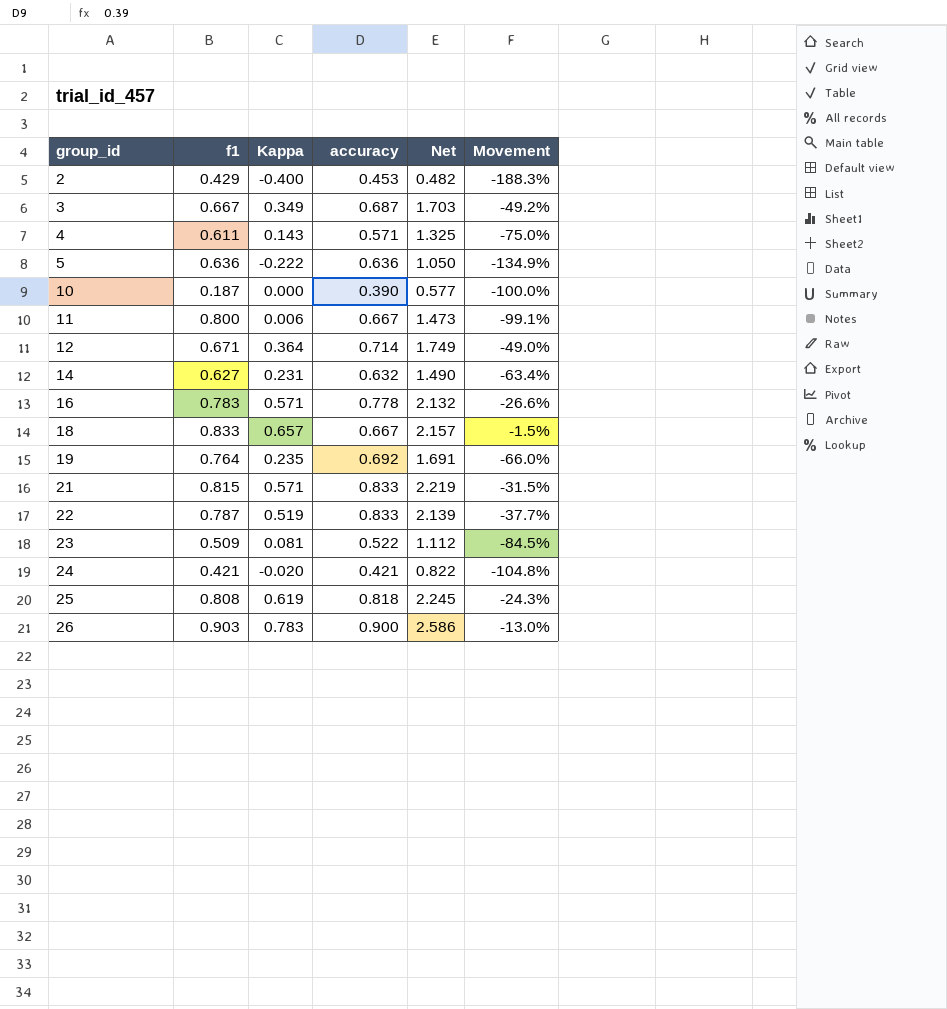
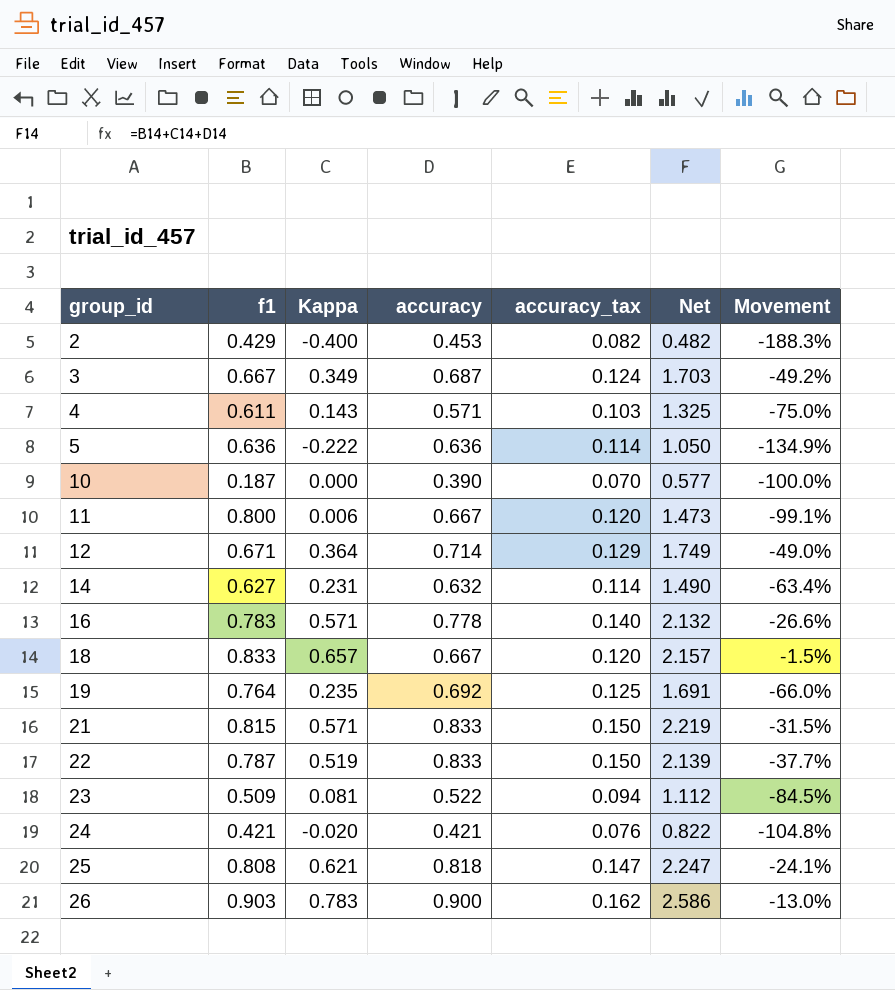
column accuracy_tax | formula: none -> [accuracy] * 0.18
25 | Kappa: 0.619 -> 0.621
25 | Net: 2.245 -> 2.247
25 | Movement: -24.3% -> -24.1%

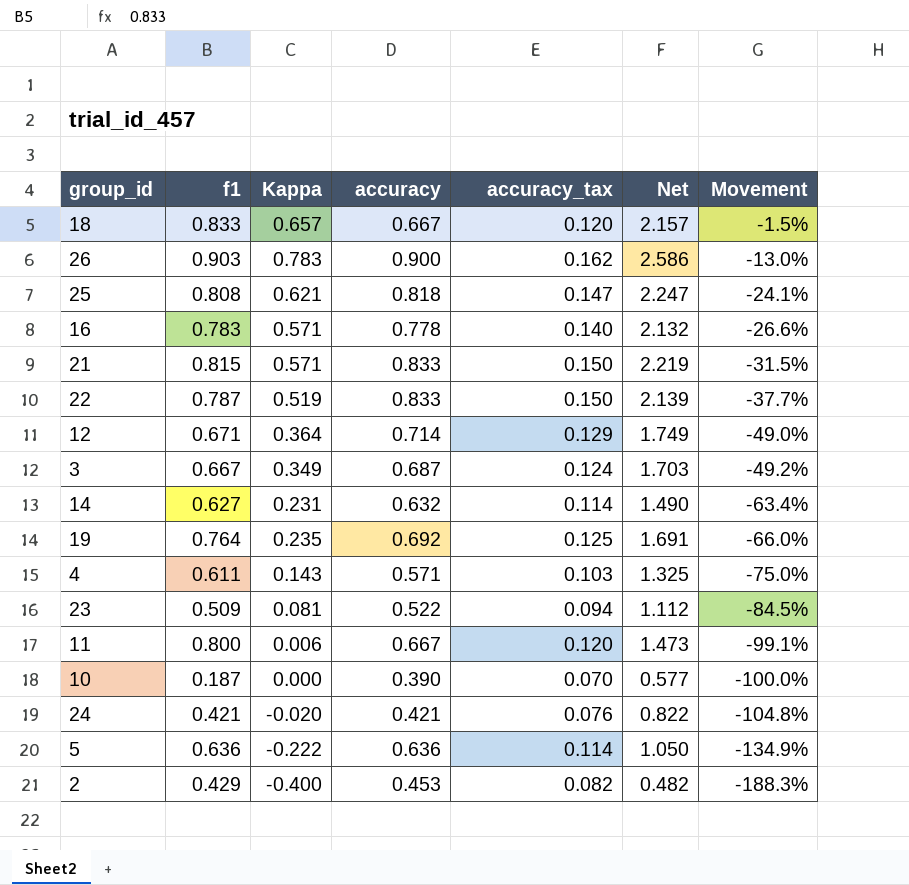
row order: group_id ascending -> Movement descending

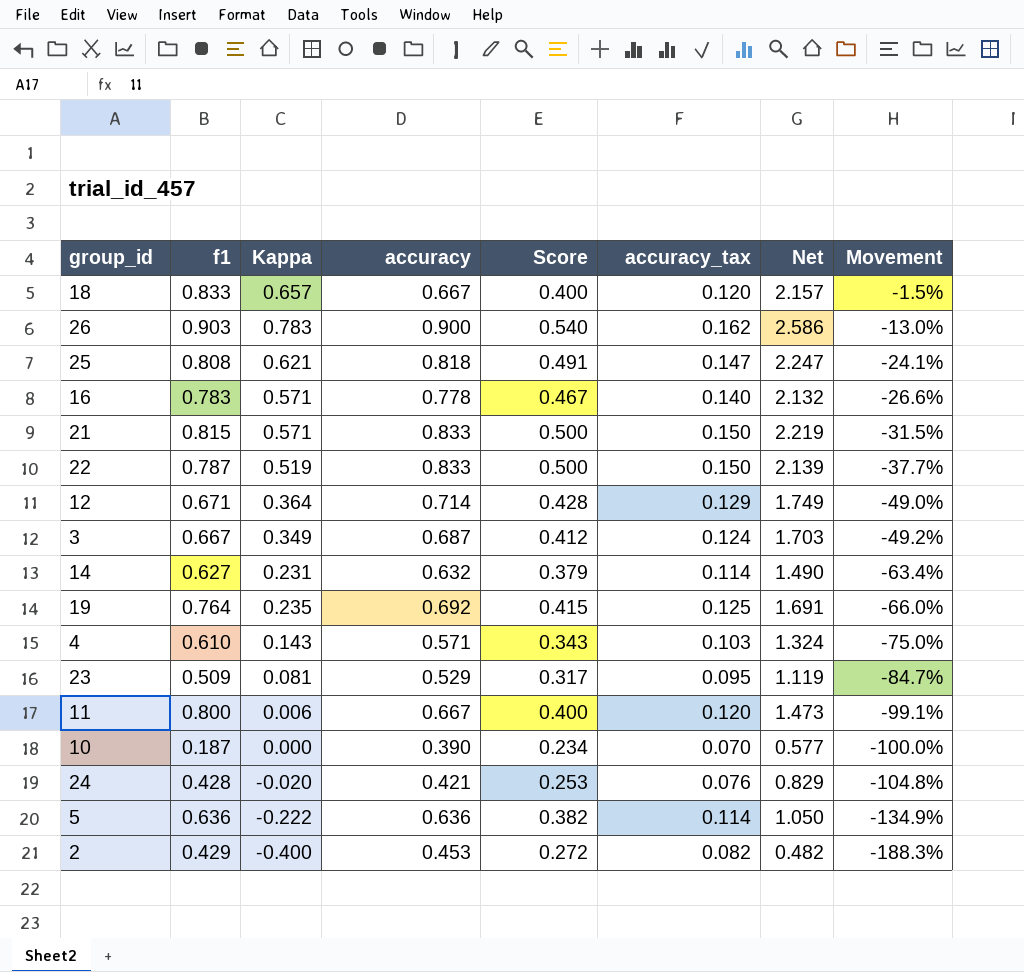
column Score | formula: none -> [accuracy] * 0.6
4 | f1: 0.611 -> 0.610
4 | Net: 1.325 -> 1.324
23 | accuracy: 0.522 -> 0.529
23 | accuracy_tax: 0.094 -> 0.095
23 | Net: 1.112 -> 1.119
23 | Movement: -84.5% -> -84.7%
24 | f1: 0.421 -> 0.428
24 | Net: 0.822 -> 0.829

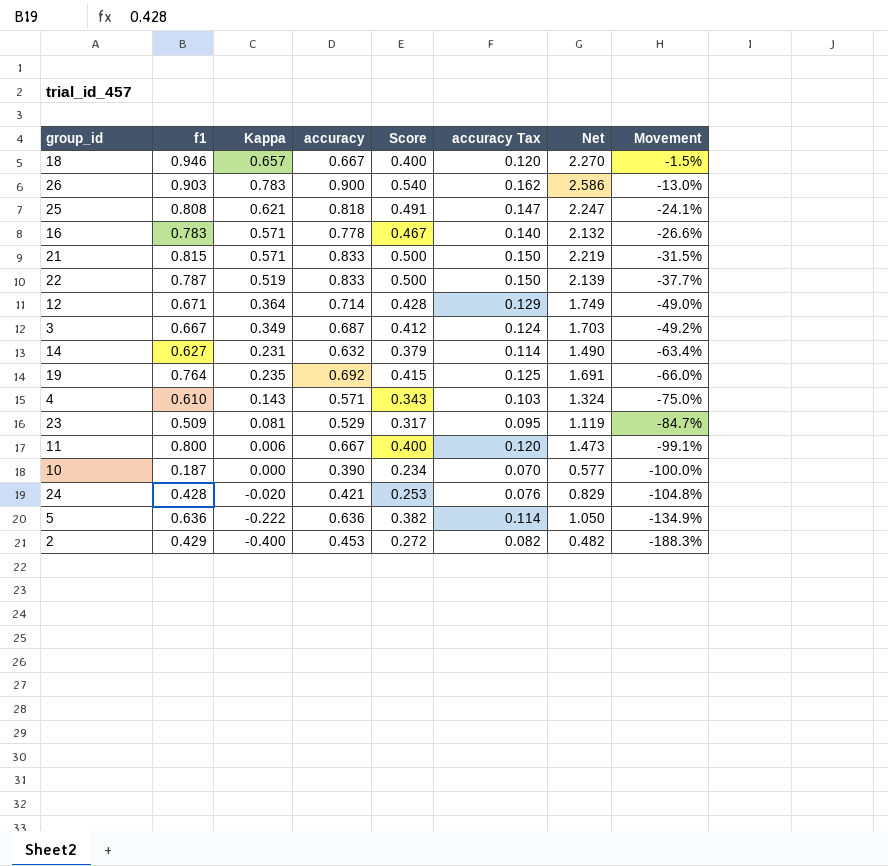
column name: accuracy_tax -> accuracy Tax
18 | f1: 0.833 -> 0.946
18 | Net: 2.157 -> 2.270

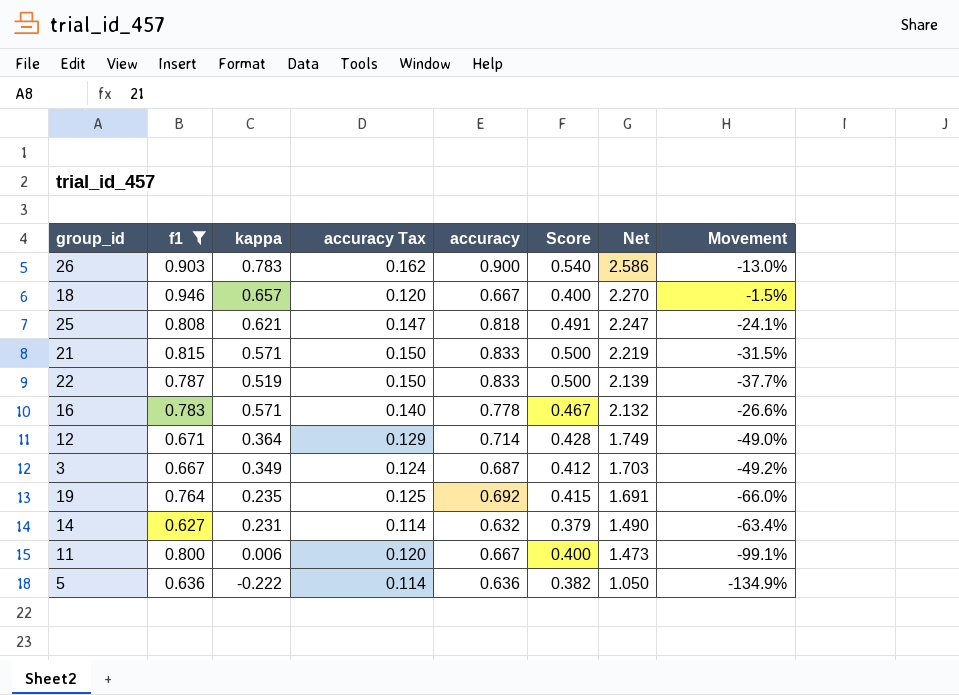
filter: none -> f1 >= 0.627
row order: Movement descending -> Net descending
column name: Kappa -> kappa
column accuracy Tax | position: 6 -> 4

